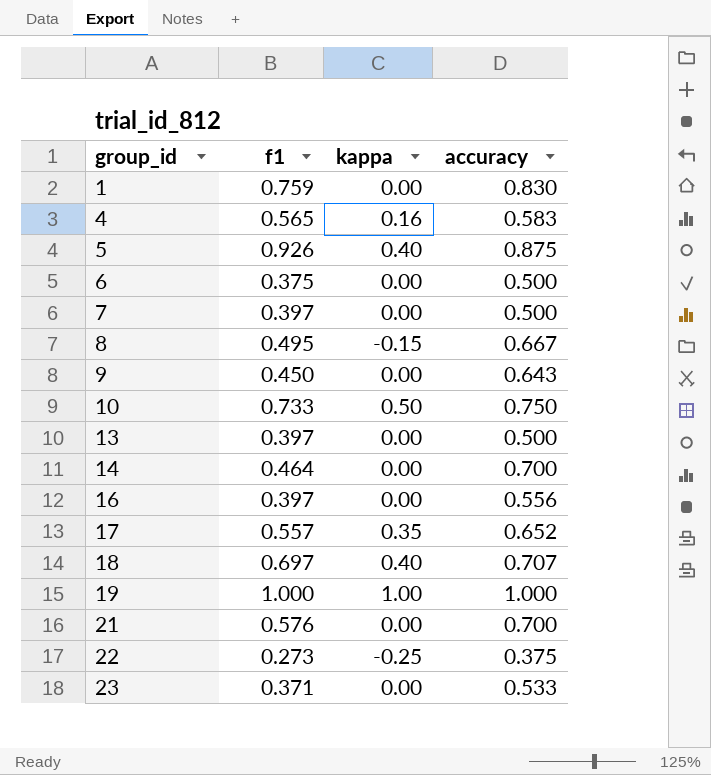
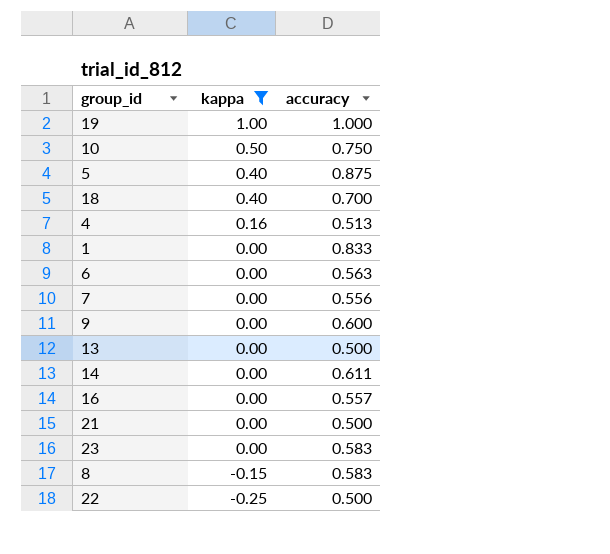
filter: none -> kappa != 0.35
row order: group_id ascending -> kappa descending
column f1 | position: 2 -> none
18 | accuracy: 0.707 -> 0.700
4 | accuracy: 0.583 -> 0.513
1 | accuracy: 0.830 -> 0.833
6 | accuracy: 0.500 -> 0.563
7 | accuracy: 0.500 -> 0.556
9 | accuracy: 0.643 -> 0.600
14 | accuracy: 0.700 -> 0.611
16 | accuracy: 0.556 -> 0.557
21 | accuracy: 0.700 -> 0.500
23 | accuracy: 0.533 -> 0.583
8 | accuracy: 0.667 -> 0.583
22 | accuracy: 0.375 -> 0.500

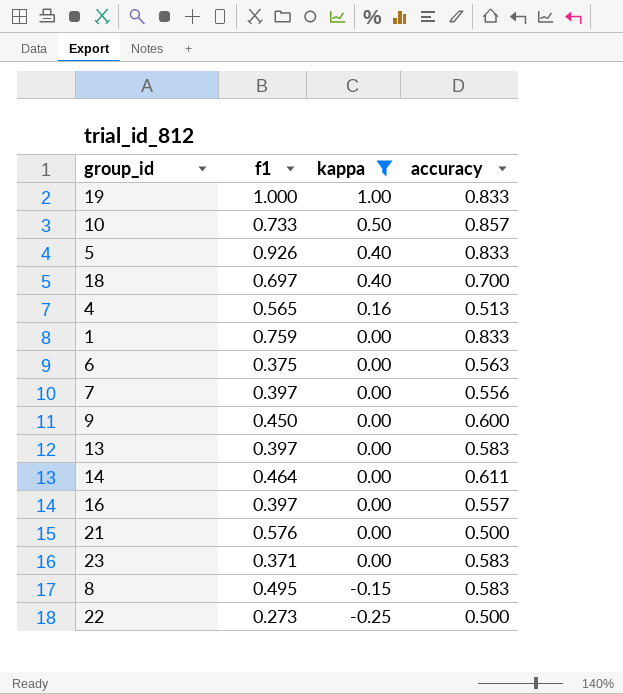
column f1 | position: none -> 2
19 | accuracy: 1.000 -> 0.833
10 | accuracy: 0.750 -> 0.857
5 | accuracy: 0.875 -> 0.833
13 | accuracy: 0.500 -> 0.583

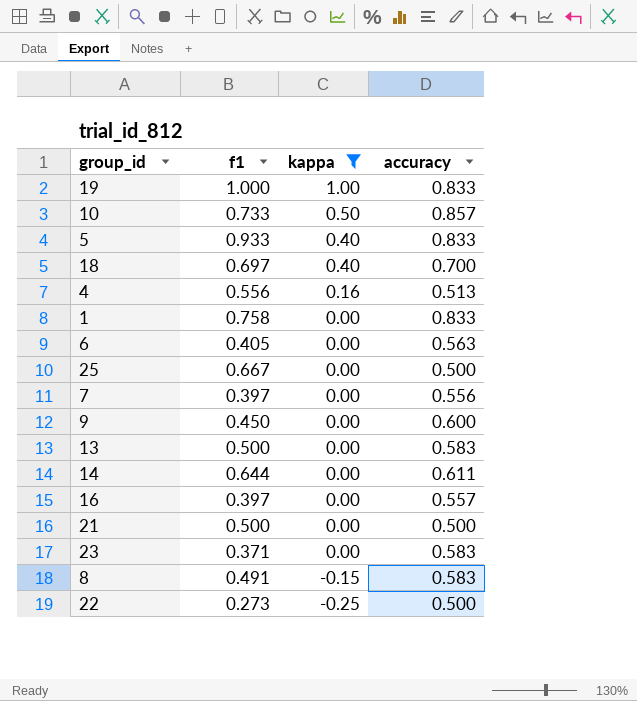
5 | f1: 0.926 -> 0.933
4 | f1: 0.565 -> 0.556
1 | f1: 0.759 -> 0.758
6 | f1: 0.375 -> 0.405
row 25: none -> 0.667 | 0.00 | 0.500
13 | f1: 0.397 -> 0.500
14 | f1: 0.464 -> 0.644
21 | f1: 0.576 -> 0.500
8 | f1: 0.495 -> 0.491

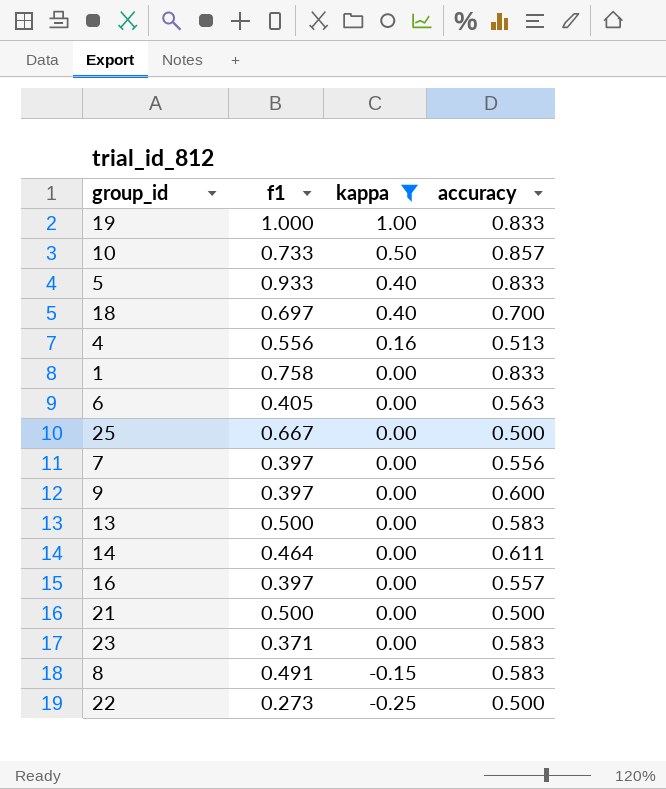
9 | f1: 0.450 -> 0.397
14 | f1: 0.644 -> 0.464

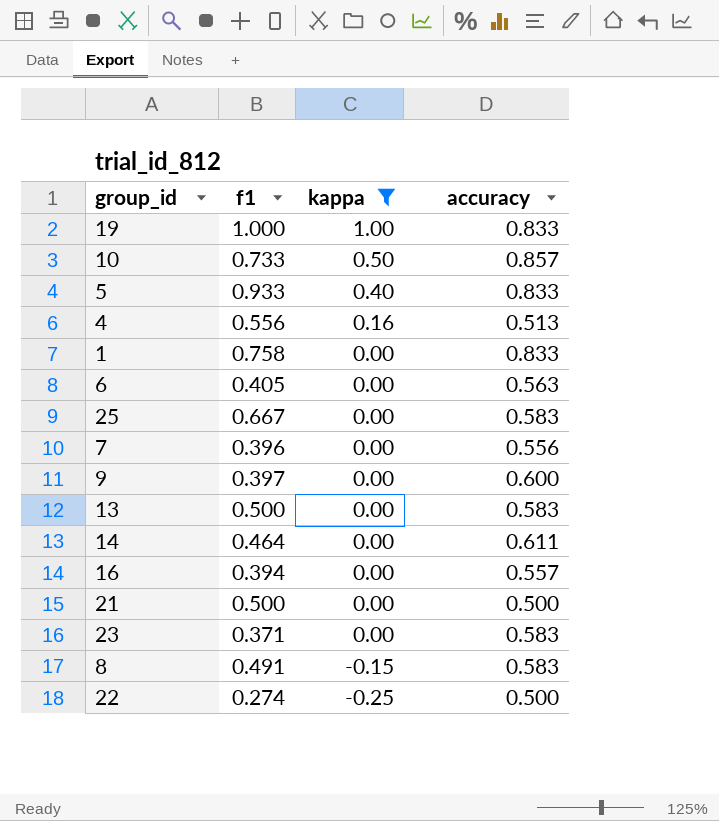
row 18: 0.697 | 0.40 | 0.700 -> none
25 | accuracy: 0.500 -> 0.583
7 | f1: 0.397 -> 0.396
16 | f1: 0.397 -> 0.394
22 | f1: 0.273 -> 0.274

